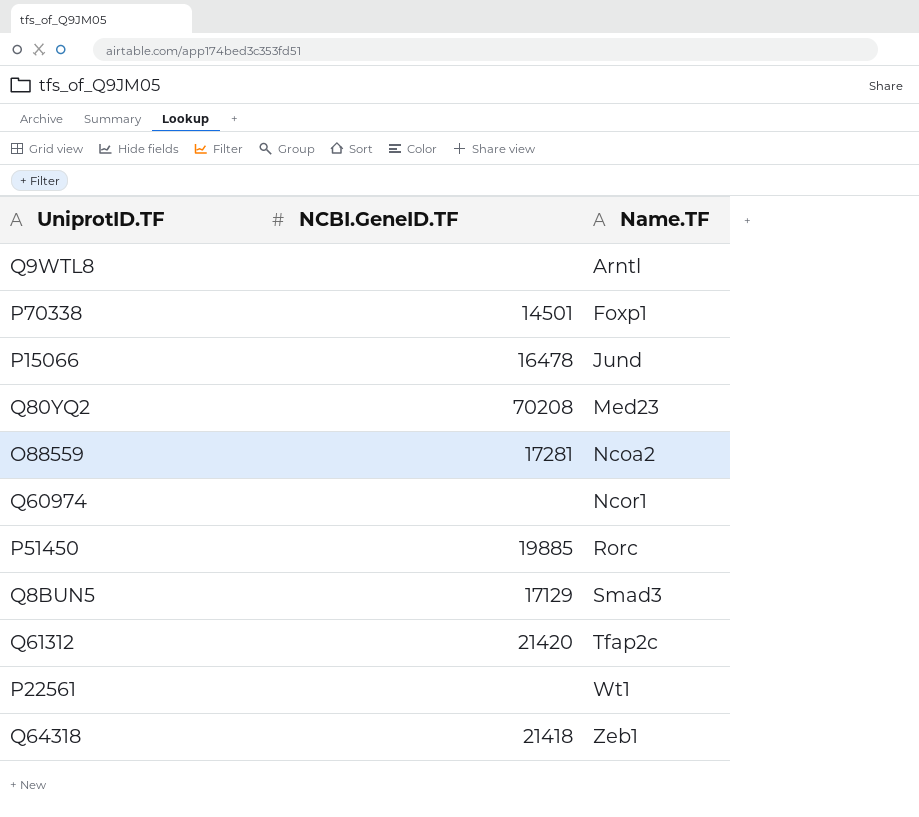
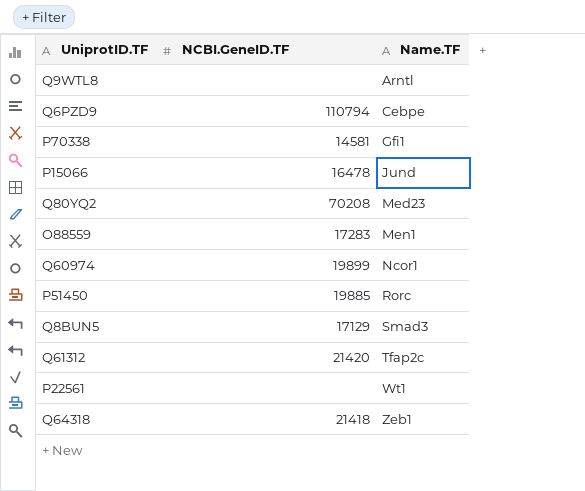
row Q6PZD9: none -> 110794 | Cebpe
P70338 | NCBI.GeneID.TF: 14501 -> 14581
P70338 | Name.TF: Foxp1 -> Gfi1
O88559 | NCBI.GeneID.TF: 17281 -> 17283
O88559 | Name.TF: Ncoa2 -> Men1
Q60974 | NCBI.GeneID.TF: none -> 19899

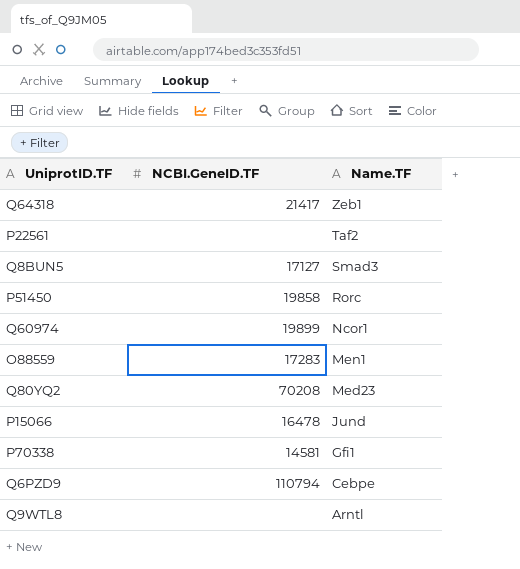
row order: Name.TF ascending -> Name.TF descending
row Q61312: 21420 | Tfap2c -> none
Q64318 | NCBI.GeneID.TF: 21418 -> 21417
P22561 | Name.TF: Wt1 -> Taf2
Q8BUN5 | NCBI.GeneID.TF: 17129 -> 17127
P51450 | NCBI.GeneID.TF: 19885 -> 19858

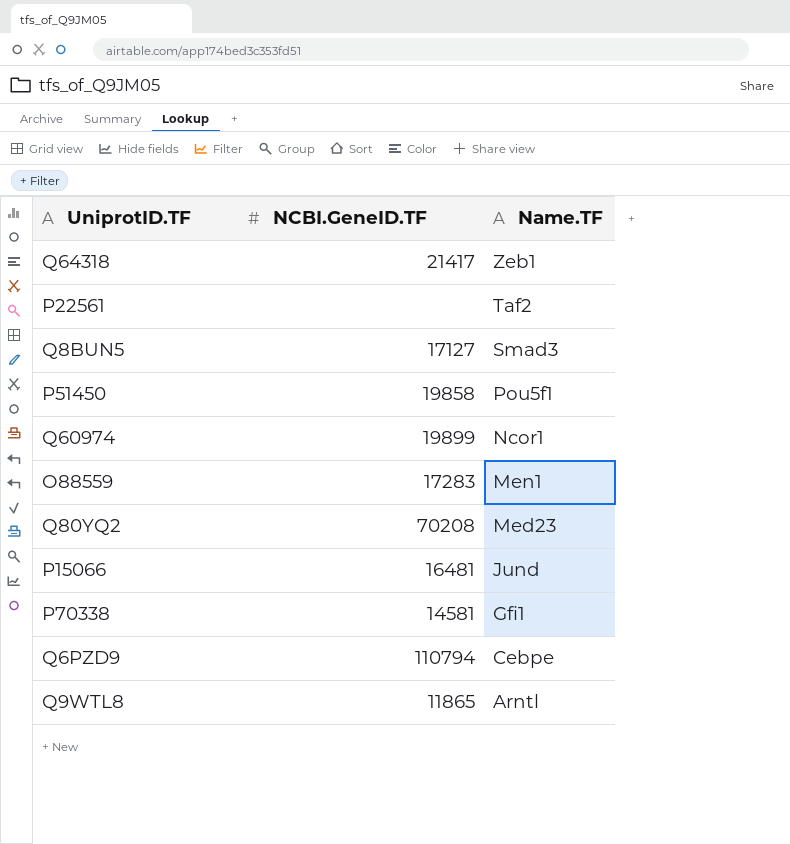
P51450 | Name.TF: Rorc -> Pou5f1
P15066 | NCBI.GeneID.TF: 16478 -> 16481
Q9WTL8 | NCBI.GeneID.TF: none -> 11865

